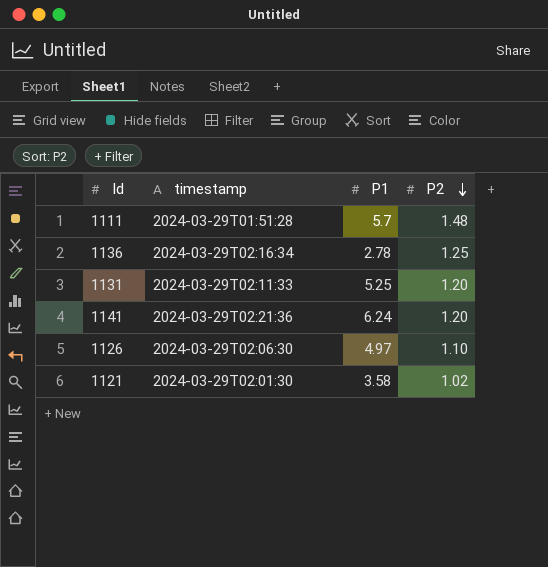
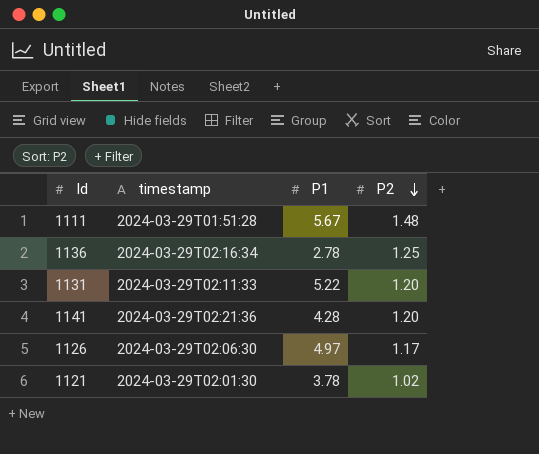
1111 | P1: 5.7 -> 5.67
1131 | P1: 5.25 -> 5.22
1141 | P1: 6.24 -> 4.28
1126 | P2: 1.10 -> 1.17
1121 | P1: 3.58 -> 3.78

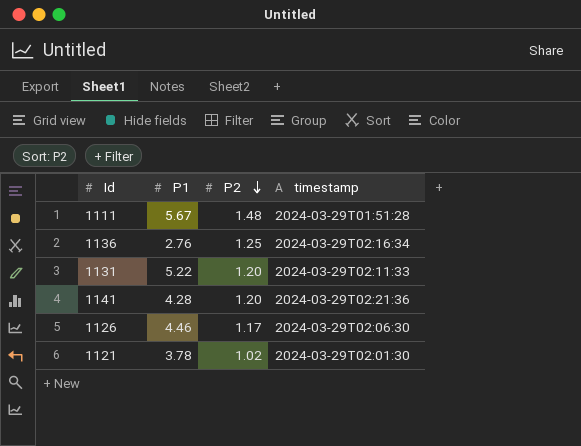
column timestamp | position: 2 -> 4
1136 | P1: 2.78 -> 2.76
1126 | P1: 4.97 -> 4.46

